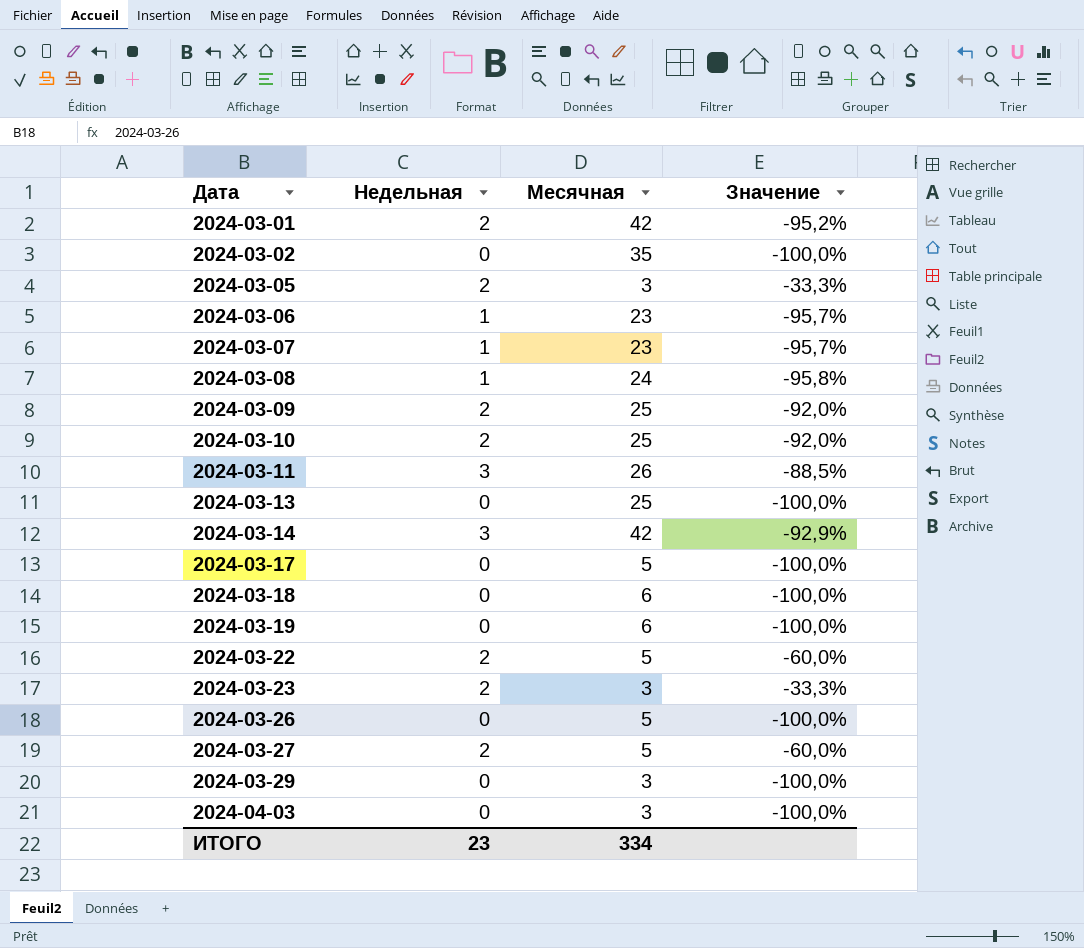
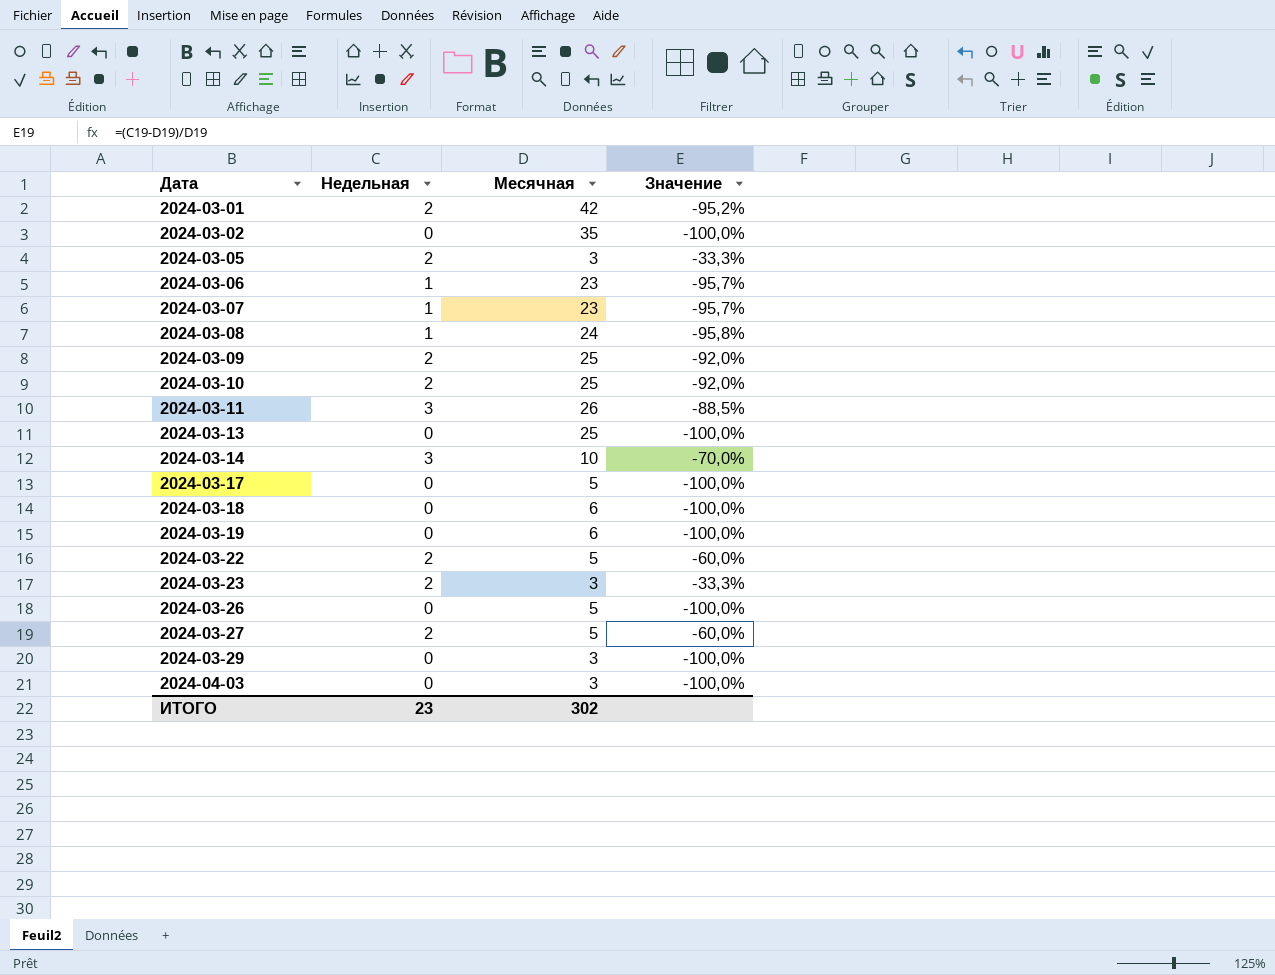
2024-03-14 | Месячная: 42 -> 10
2024-03-14 | Значение: -92,9% -> -70,0%
ИТОГО | Месячная: 334 -> 302

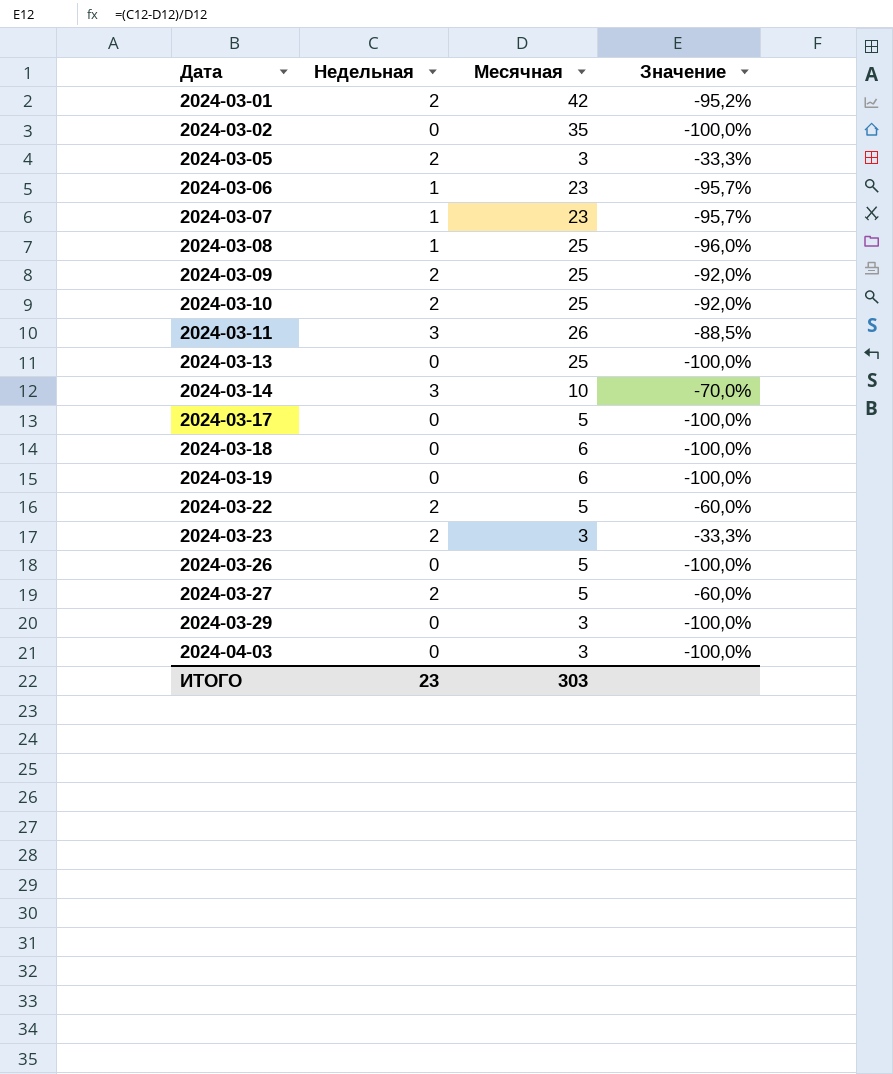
2024-03-08 | Месячная: 24 -> 25
2024-03-08 | Значение: -95,8% -> -96,0%
ИТОГО | Месячная: 302 -> 303

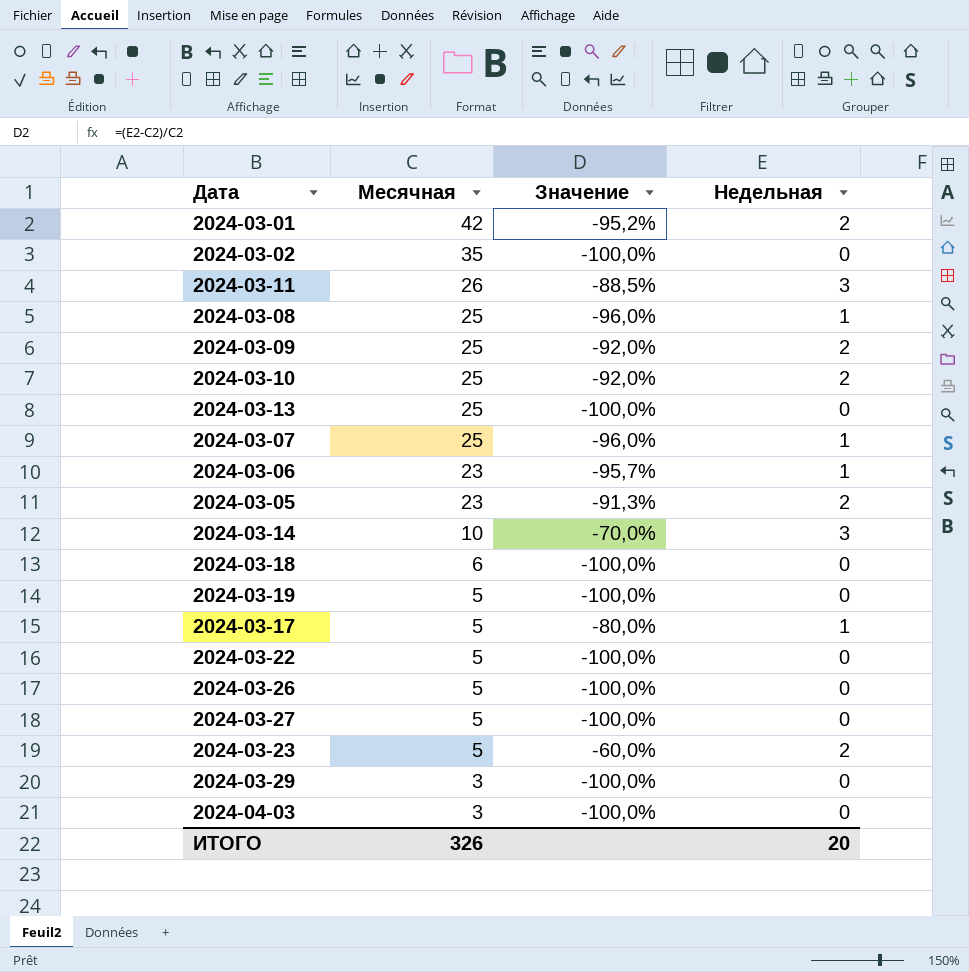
row order: Дата ascending -> Месячная descending
column Недельная | position: 2 -> 4
2024-03-07 | Месячная: 23 -> 25
2024-03-07 | Значение: -95,7% -> -96,0%
2024-03-05 | Месячная: 3 -> 23
2024-03-05 | Значение: -33,3% -> -91,3%
2024-03-19 | Месячная: 6 -> 5
2024-03-17 | Значение: -100,0% -> -80,0%
2024-03-17 | Недельная: 0 -> 1
2024-03-22 | Значение: -60,0% -> -100,0%
2024-03-22 | Недельная: 2 -> 0
2024-03-27 | Значение: -60,0% -> -100,0%
2024-03-27 | Недельная: 2 -> 0
2024-03-23 | Месячная: 3 -> 5
2024-03-23 | Значение: -33,3% -> -60,0%
ИТОГО | Месячная: 303 -> 326
ИТОГО | Недельная: 23 -> 20

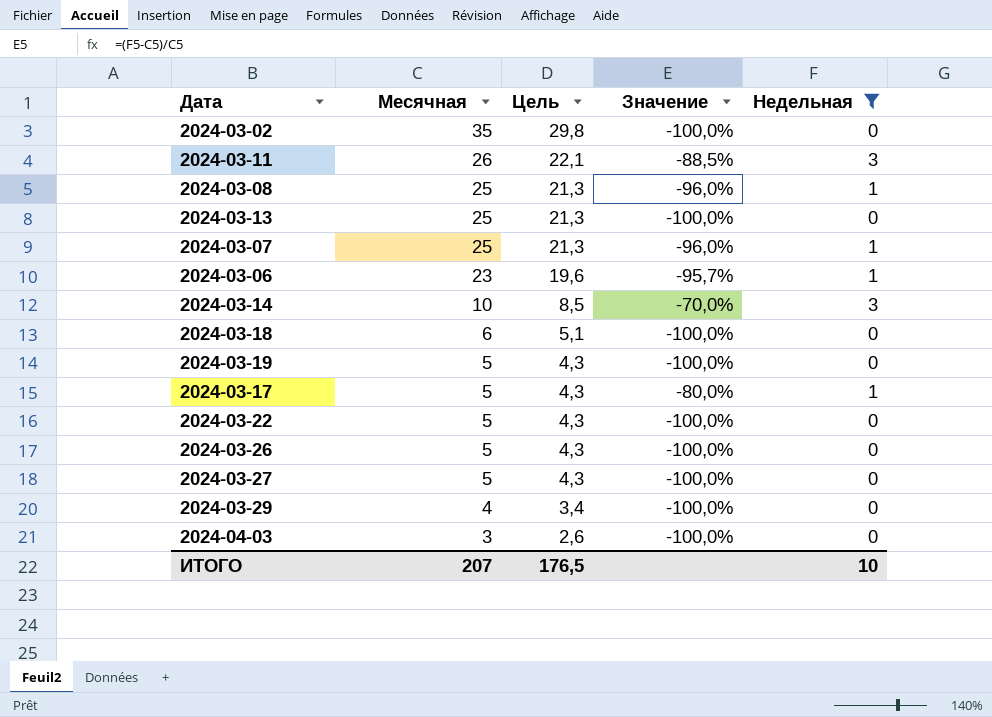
filter: none -> Недельная != 2
column Цель | formula: none -> [Месячная] * 0,85
2024-03-29 | Месячная: 3 -> 4
ИТОГО | Месячная: 326 -> 207
ИТОГО | Недельная: 20 -> 10

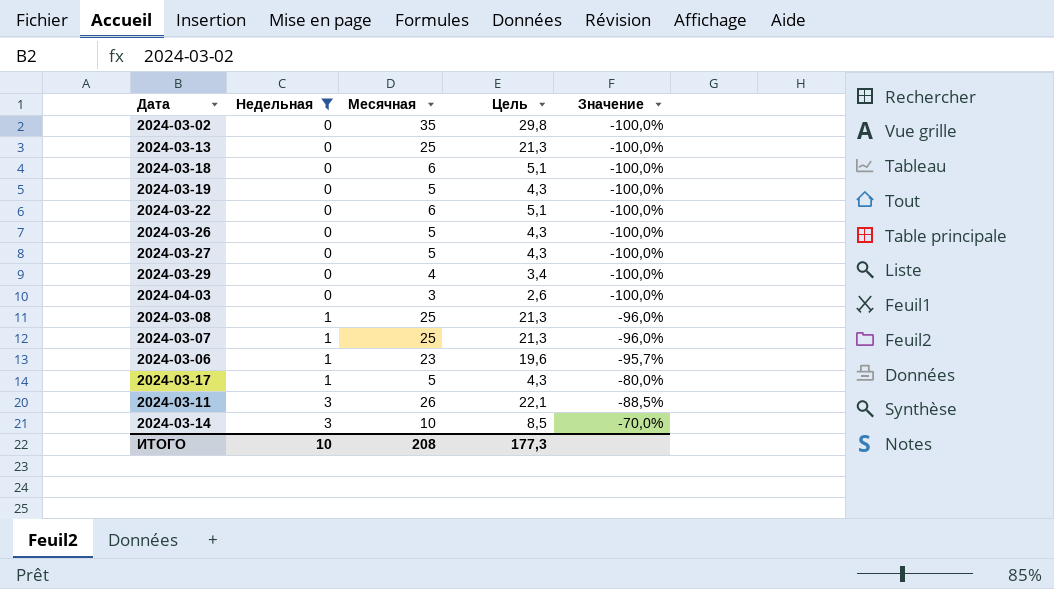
row order: Месячная descending -> Недельная ascending
column Недельная | position: 5 -> 2
2024-03-22 | Месячная: 5 -> 6
2024-03-22 | Цель: 4,3 -> 5,1
ИТОГО | Месячная: 207 -> 208
ИТОГО | Цель: 176,5 -> 177,3

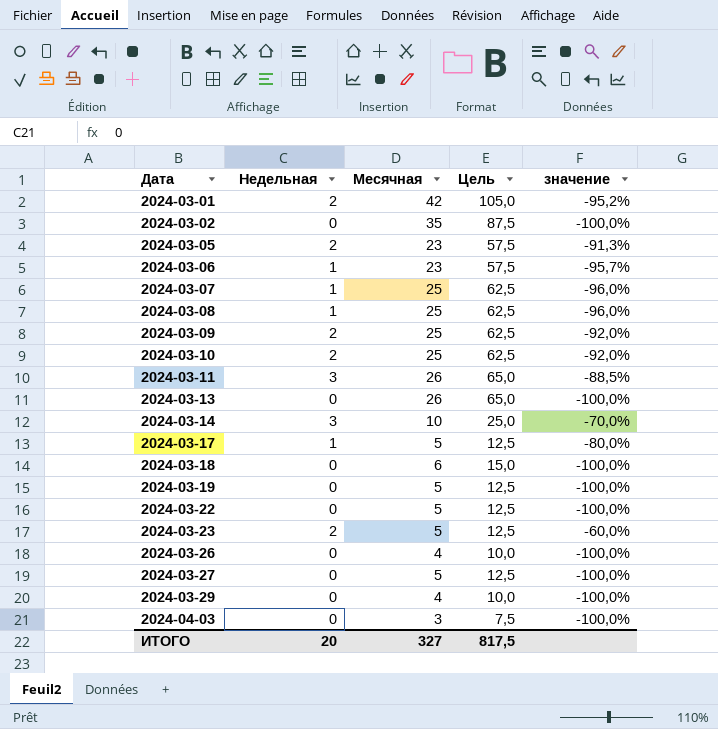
filter: Недельная != 2 -> none
row order: Недельная ascending -> Дата ascending
column Цель | formula: [Месячная] * 0,85 -> [Месячная] * 2,5
column name: Значение -> значение
2024-03-13 | Месячная: 25 -> 26
2024-03-22 | Месячная: 6 -> 5
2024-03-26 | Месячная: 5 -> 4
ИТОГО | Недельная: 10 -> 20
ИТОГО | Месячная: 208 -> 327
ИТОГО | Цель: 177,3 -> 817,5

